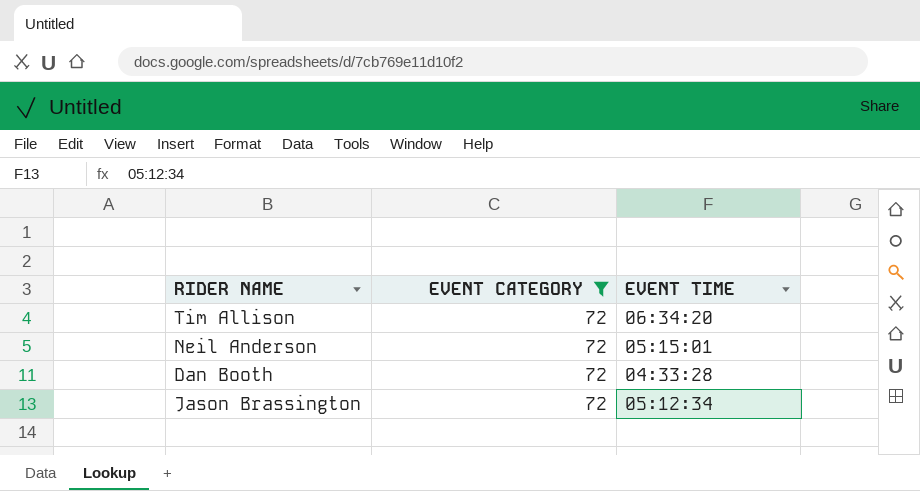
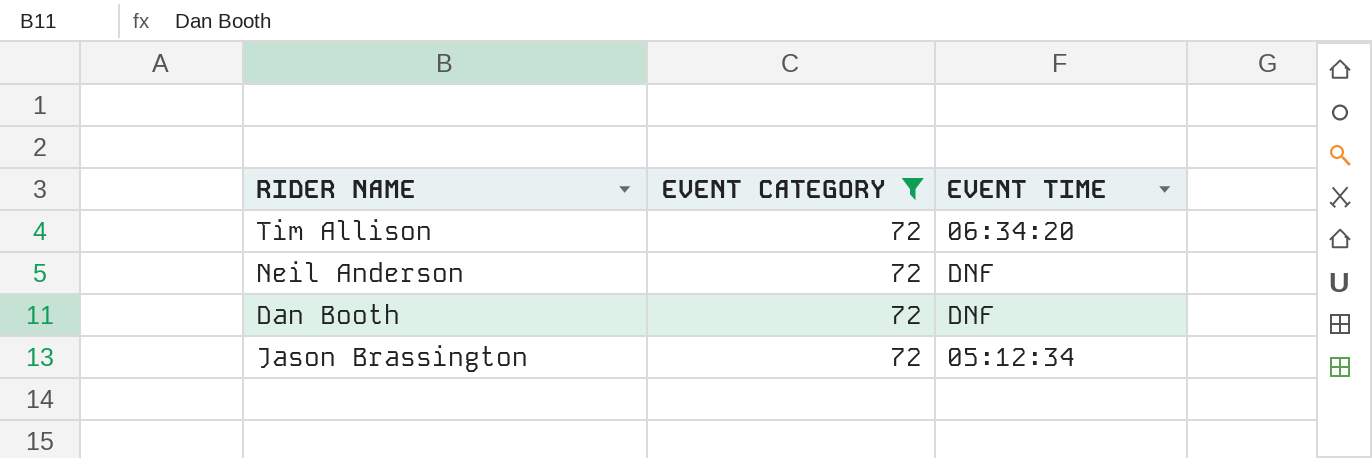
Neil Anderson | EVENT TIME: 05:15:01 -> DNF
Dan Booth | EVENT TIME: 04:33:28 -> DNF

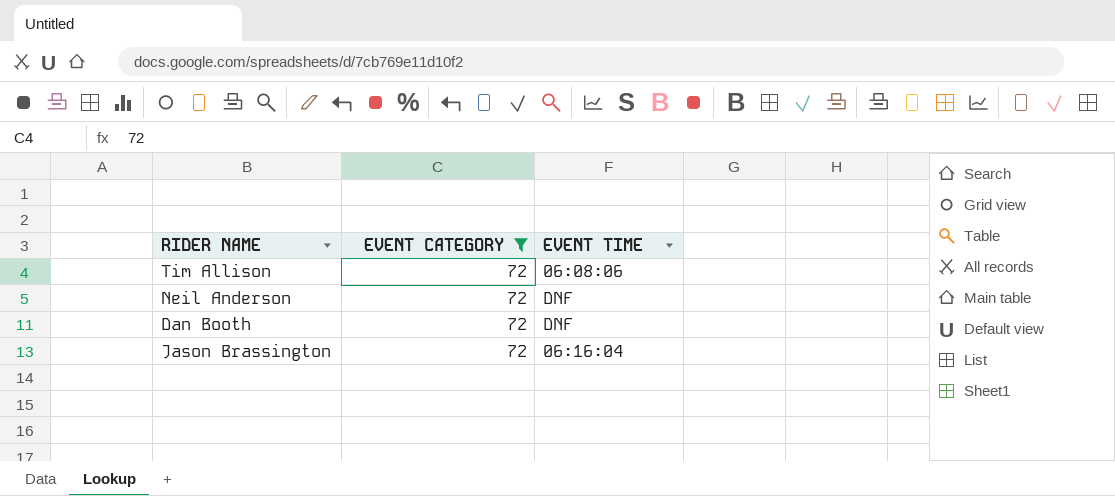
Tim Allison | EVENT TIME: 06:34:20 -> 06:08:06
Jason Brassington | EVENT TIME: 05:12:34 -> 06:16:04

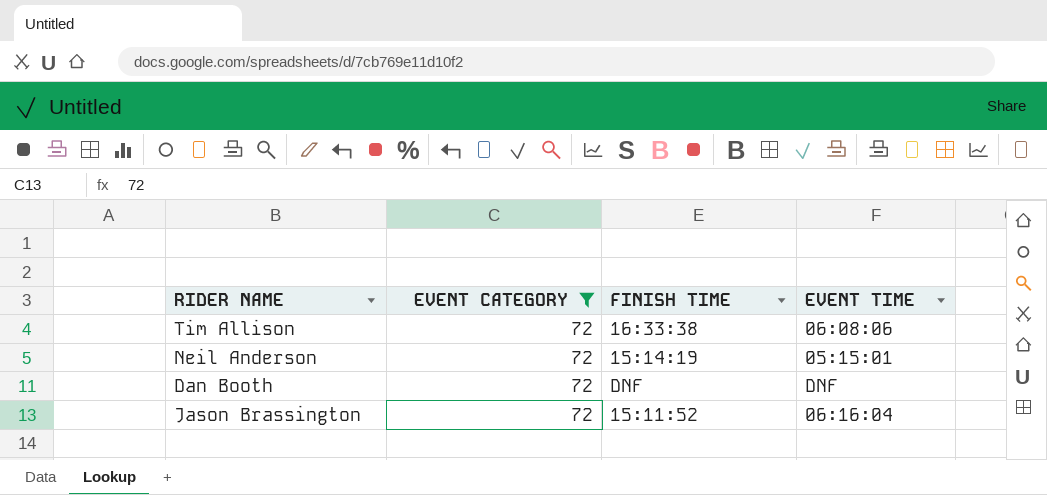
column FINISH TIME | position: none -> 3
Neil Anderson | EVENT TIME: DNF -> 05:15:01

